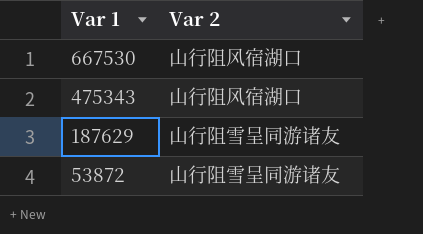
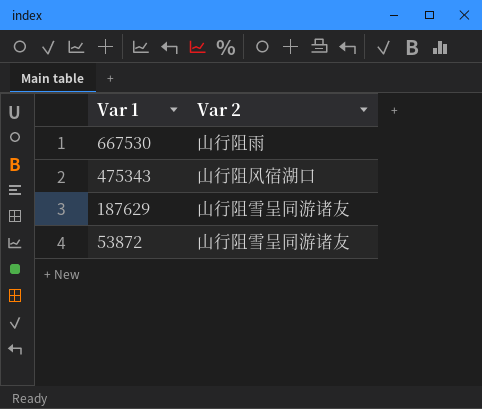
667530 | Var 2: 山行阻风宿湖口 -> 山行阻雨

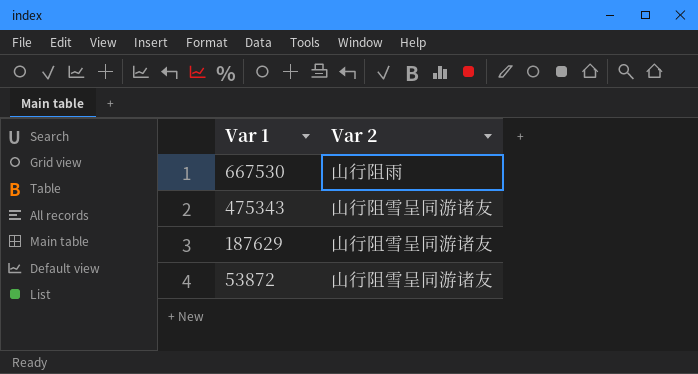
475343 | Var 2: 山行阻风宿湖口 -> 山行阻雪呈同游诸友

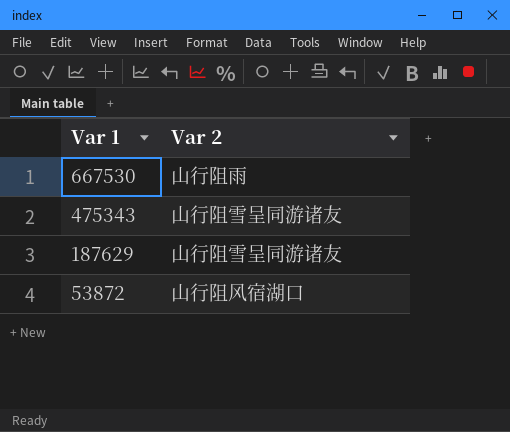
53872 | Var 2: 山行阻雪呈同游诸友 -> 山行阻风宿湖口

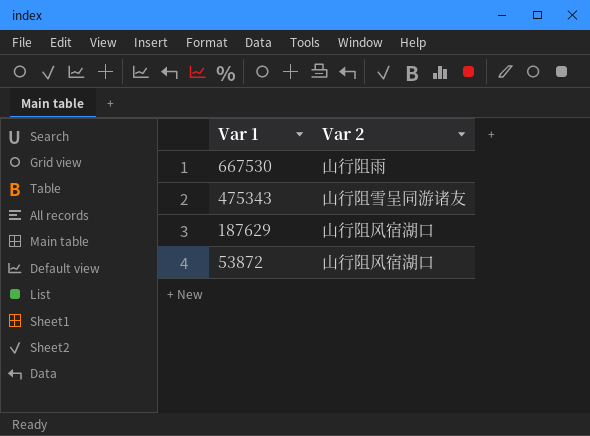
187629 | Var 2: 山行阻雪呈同游诸友 -> 山行阻风宿湖口

